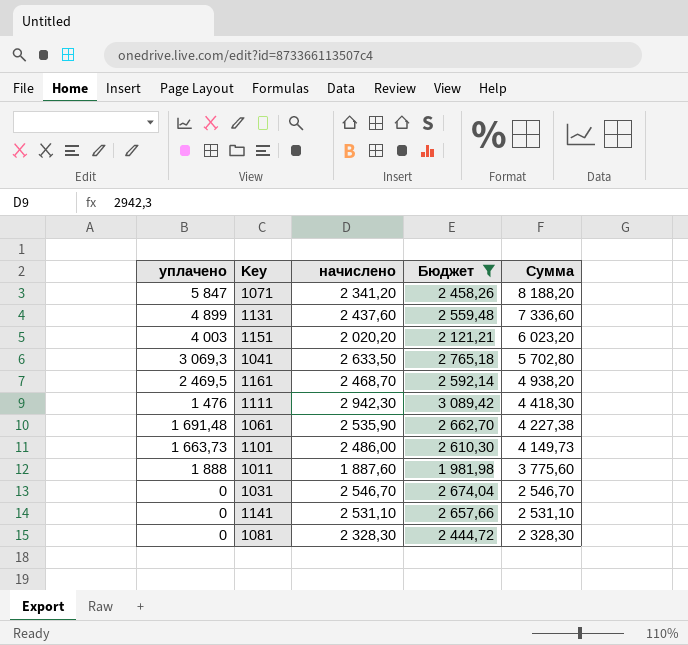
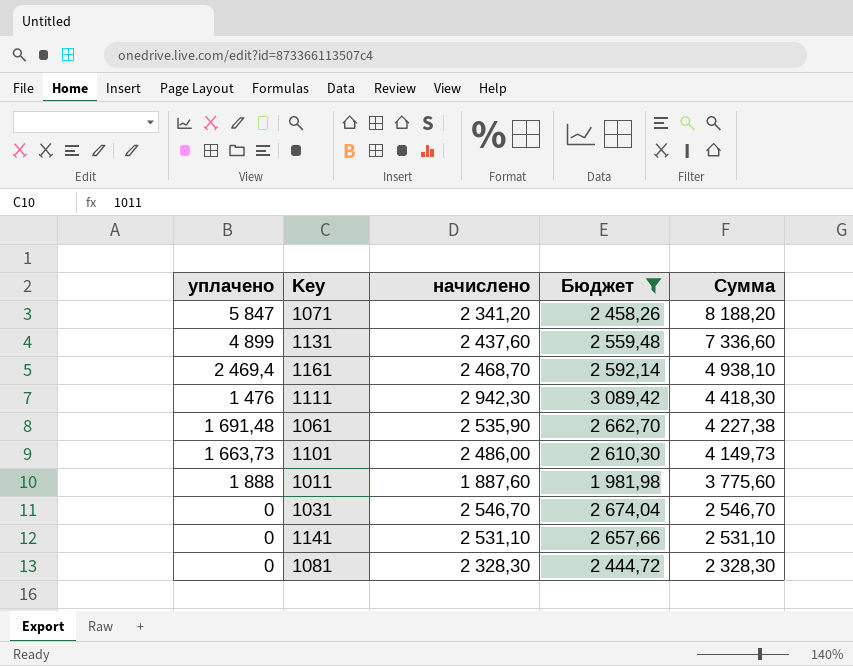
row 1151: 4 003 | 2 020,20 | 2 121,21 | 6 023,20 -> none
row 1041: 3 069,3 | 2 633,50 | 2 765,18 | 5 702,80 -> none
1161 | уплачено: 2 469,5 -> 2 469,4
1161 | Сумма: 4 938,20 -> 4 938,10

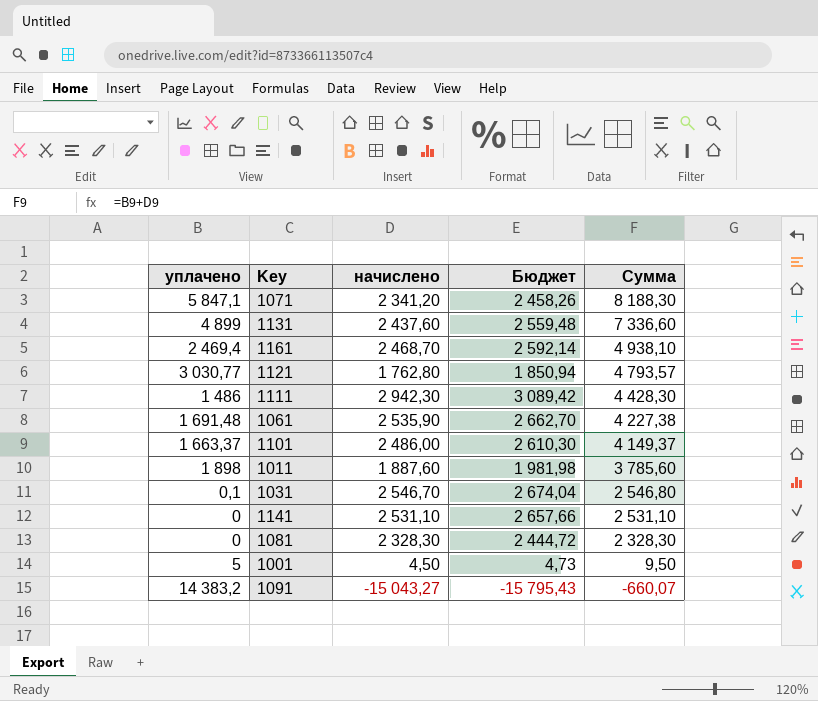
filter: Бюджет >= 1 981,98 -> none
1071 | уплачено: 5 847 -> 5 847,1
1071 | Сумма: 8 188,20 -> 8 188,30
1111 | уплачено: 1 476 -> 1 486
1111 | Сумма: 4 418,30 -> 4 428,30
1101 | уплачено: 1 663,73 -> 1 663,37
1101 | Сумма: 4 149,73 -> 4 149,37
1011 | уплачено: 1 888 -> 1 898
1011 | Сумма: 3 775,60 -> 3 785,60
1031 | уплачено: 0 -> 0,1
1031 | Сумма: 2 546,70 -> 2 546,80

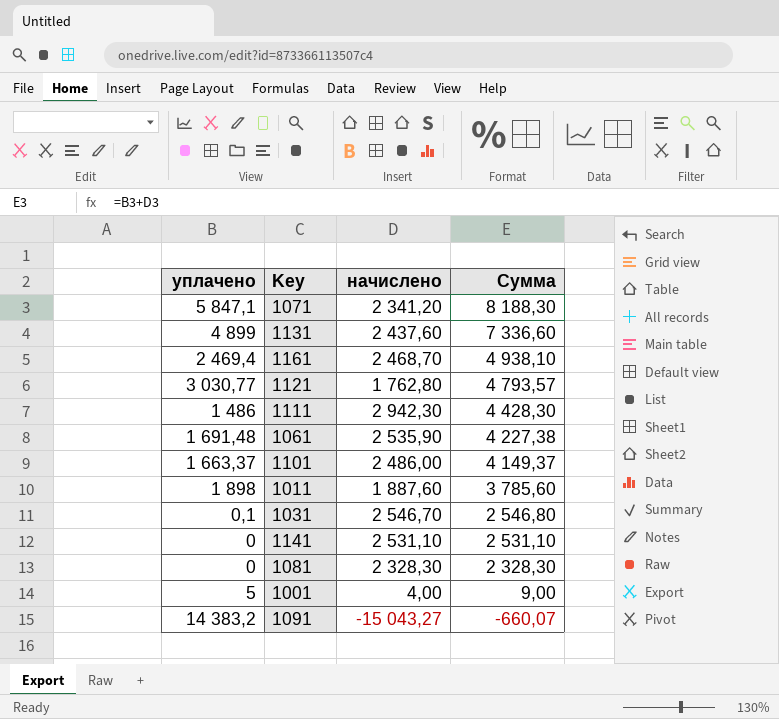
column Бюджет | formula: [начислено] * 1,05 -> none
1001 | начислено: 4,50 -> 4,00
1001 | Сумма: 9,50 -> 9,00

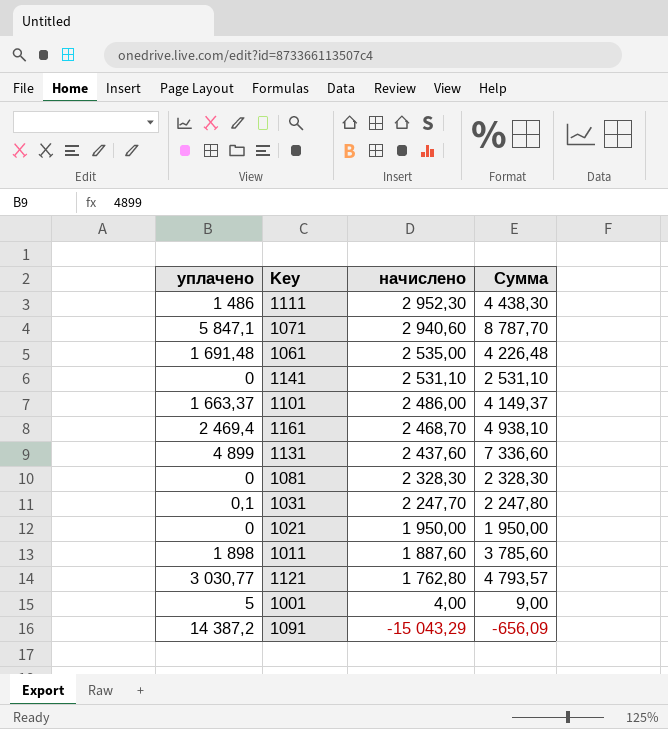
row order: Сумма descending -> начислено descending
1111 | начислено: 2 942,30 -> 2 952,30
1111 | Сумма: 4 428,30 -> 4 438,30
1071 | начислено: 2 341,20 -> 2 940,60
1071 | Сумма: 8 188,30 -> 8 787,70
1061 | начислено: 2 535,90 -> 2 535,00
1061 | Сумма: 4 227,38 -> 4 226,48
1031 | начислено: 2 546,70 -> 2 247,70
1031 | Сумма: 2 546,80 -> 2 247,80
row 1021: none -> 0 | 1 950,00 | 1 950,00
1091 | уплачено: 14 383,2 -> 14 387,2
1091 | начислено: -15 043,27 -> -15 043,29
1091 | Сумма: -660,07 -> -656,09

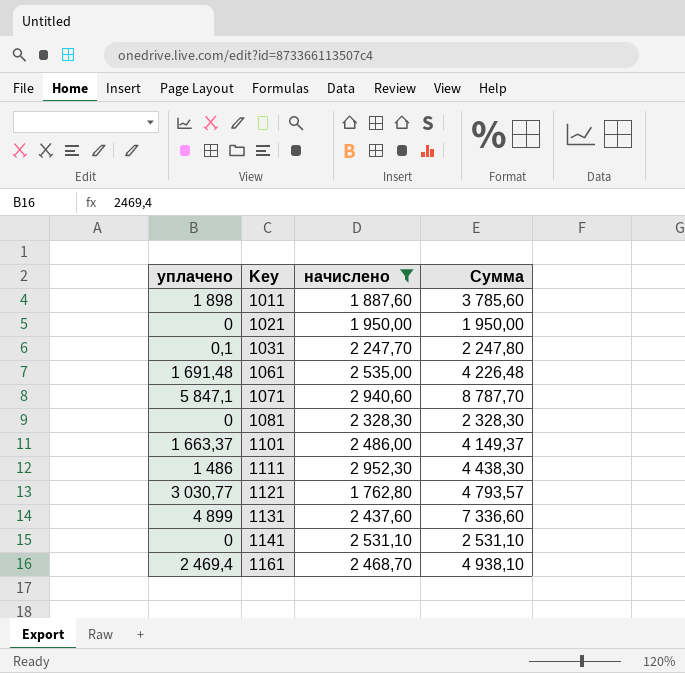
filter: none -> начислено >= 1 762,80
row order: начислено descending -> Key ascending

